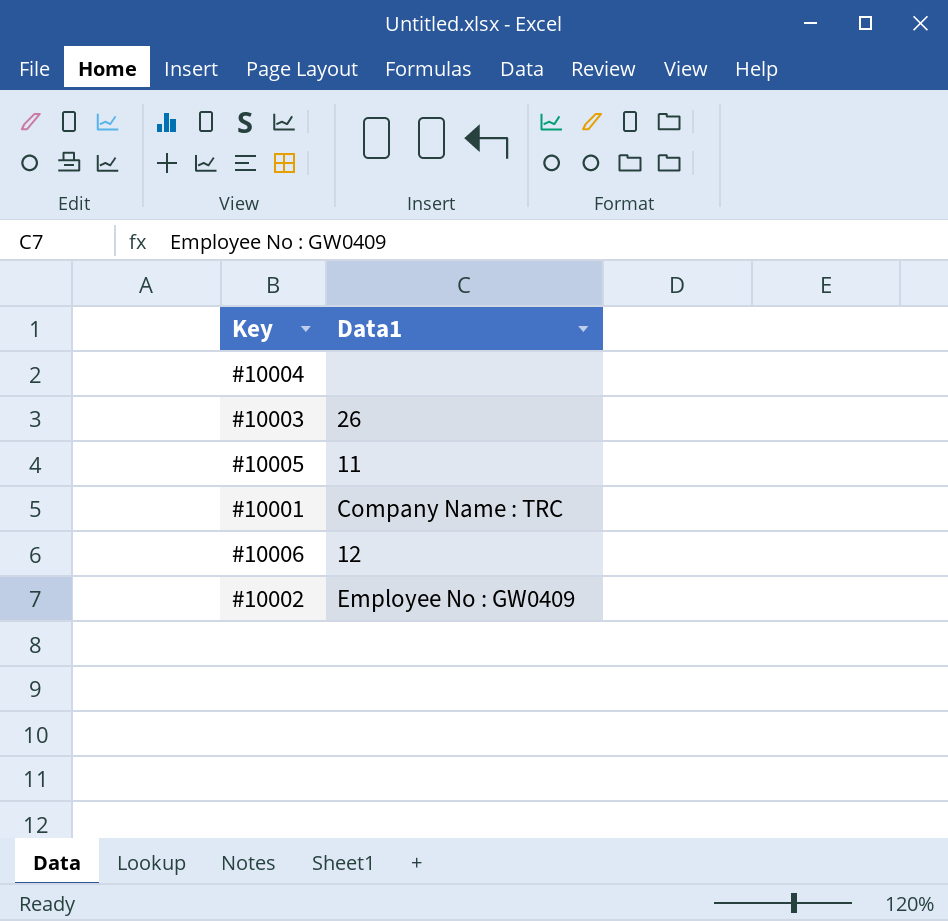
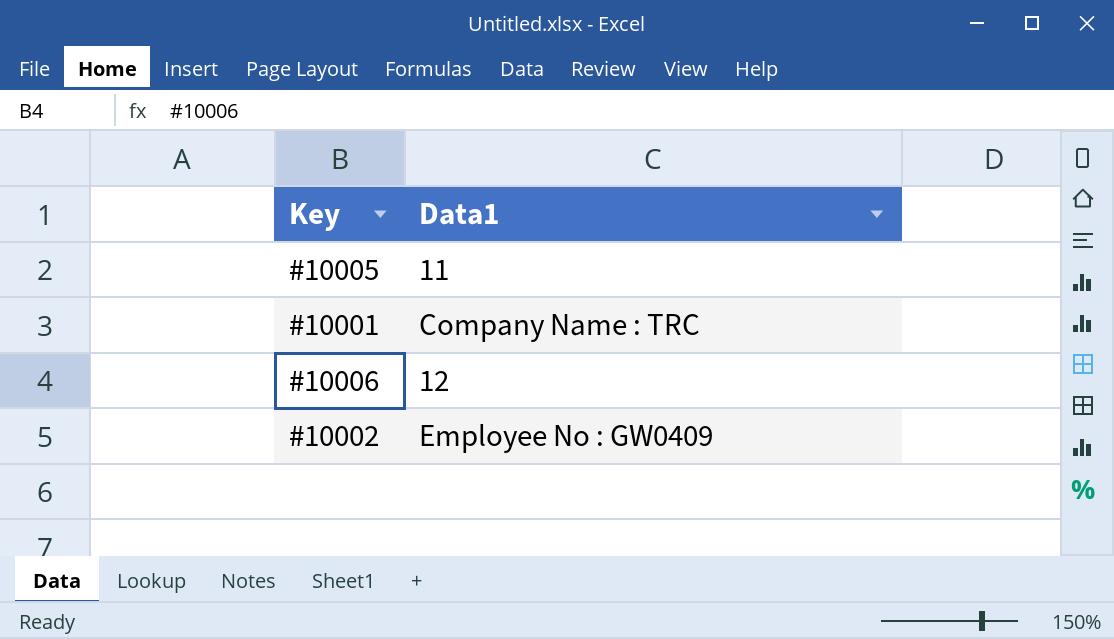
row #10004: none -> none
row #10003: 26 -> none

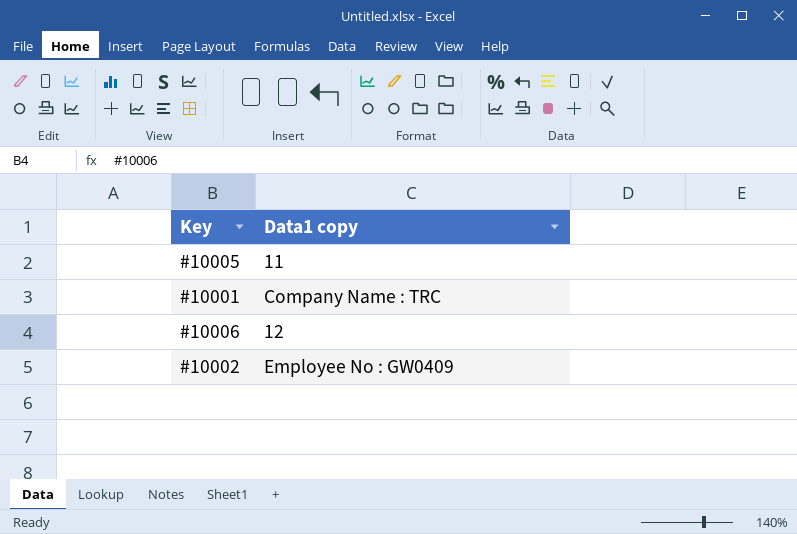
column name: Data1 -> Data1 copy

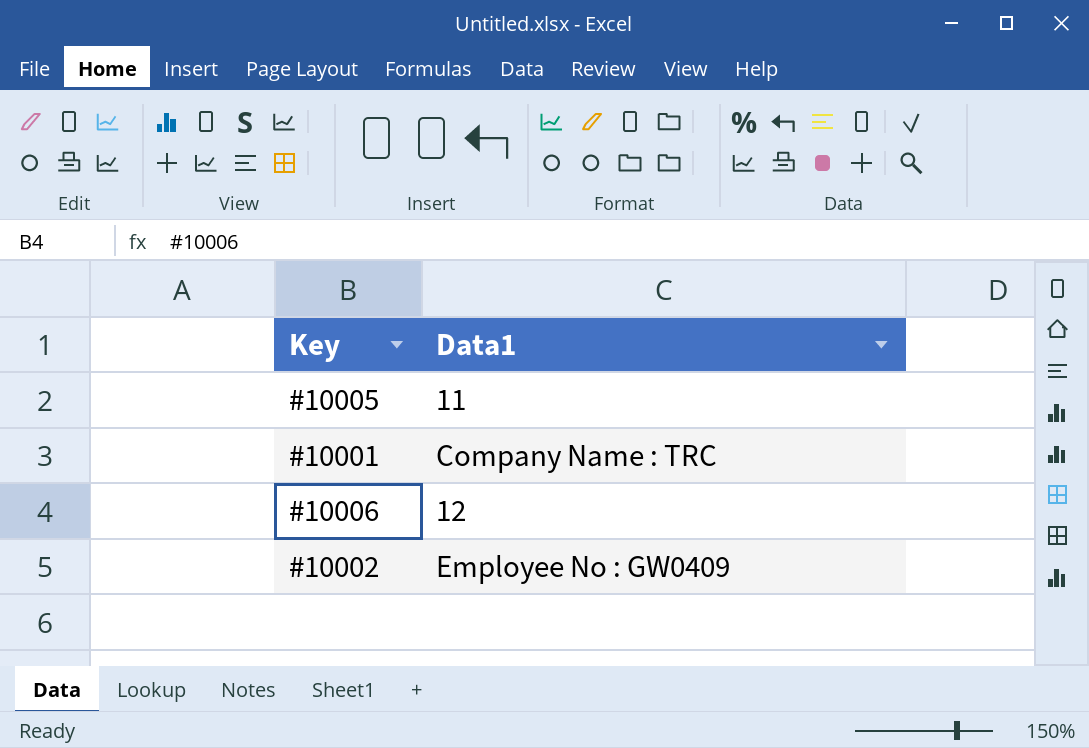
column name: Data1 copy -> Data1

